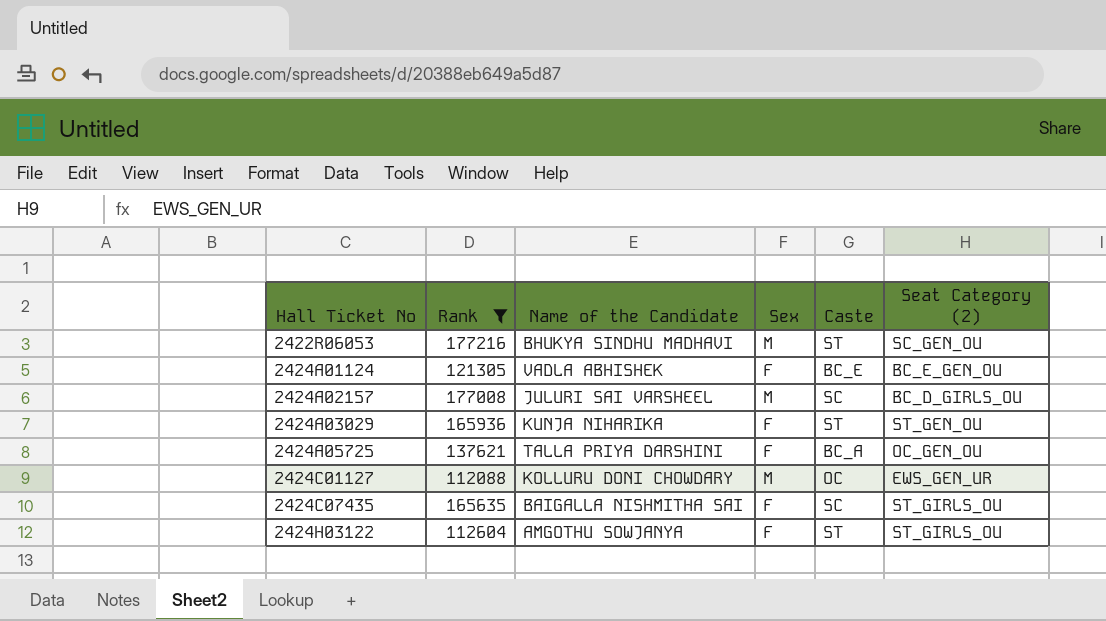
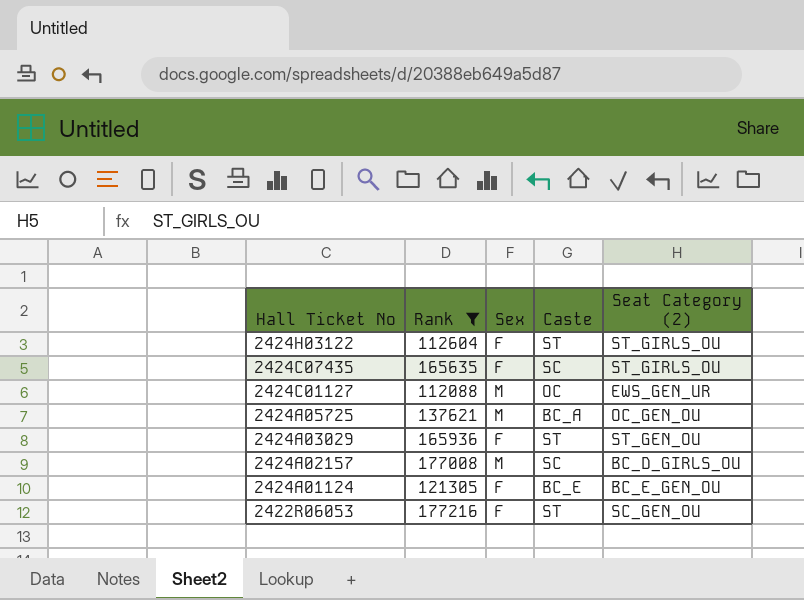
row order: Hall Ticket No ascending -> Hall Ticket No descending
column Name of the Candidate | position: 3 -> none
2424A05725 | Sex: F -> M
2422R06053 | Sex: M -> F

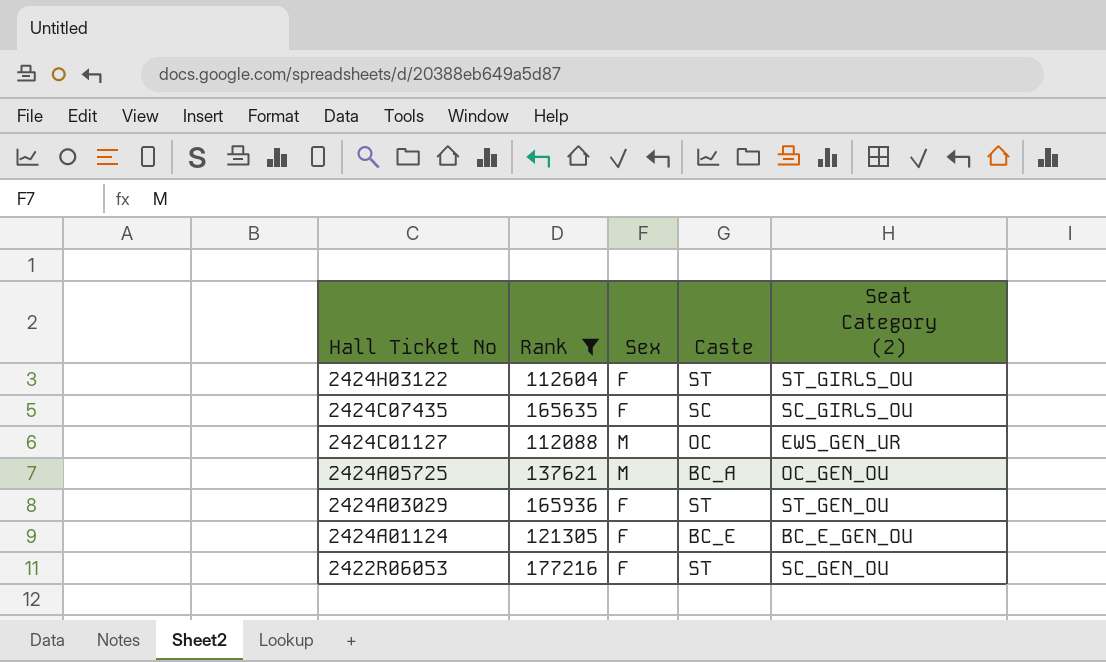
row 2424A02157: 177008 | M | SC | BC_D_GIRLS_OU -> none
2424C07435 | Seat Category (2): ST_GIRLS_OU -> SC_GIRLS_OU

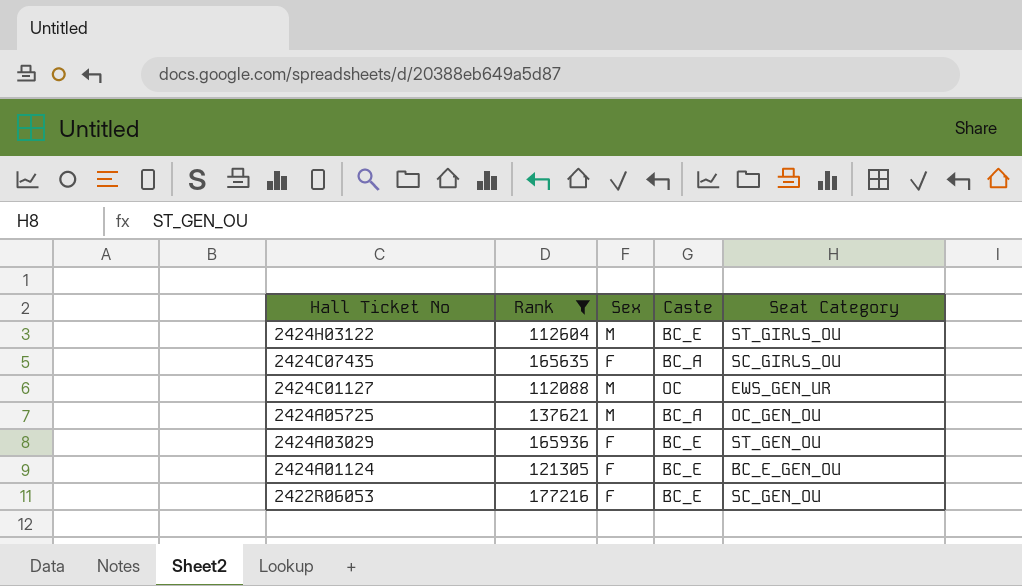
column name: Seat Category (2) -> Seat Category
2424H03122 | Sex: F -> M
2424H03122 | Caste: ST -> BC_E
2424C07435 | Caste: SC -> BC_A
2424A03029 | Caste: ST -> BC_E
2422R06053 | Caste: ST -> BC_E

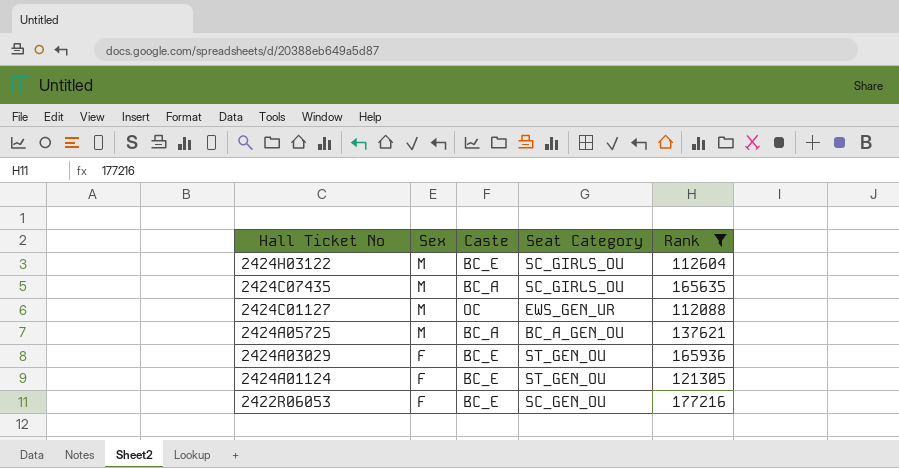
column Rank | position: 2 -> 5
2424H03122 | Seat Category: ST_GIRLS_OU -> SC_GIRLS_OU
2424C07435 | Sex: F -> M
2424A05725 | Seat Category: OC_GEN_OU -> BC_A_GEN_OU
2424A01124 | Seat Category: BC_E_GEN_OU -> ST_GEN_OU

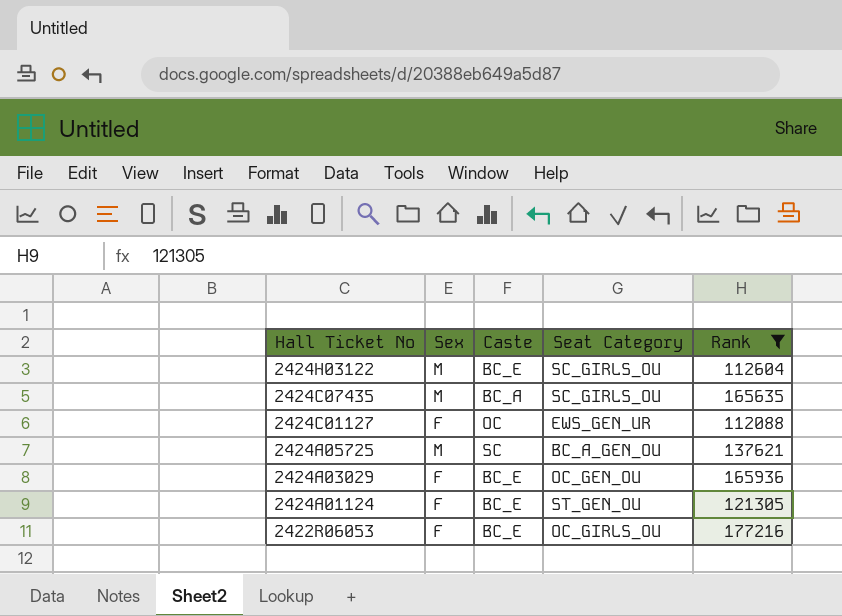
2424C01127 | Sex: M -> F
2424A05725 | Caste: BC_A -> SC
2424A03029 | Seat Category: ST_GEN_OU -> OC_GEN_OU
2422R06053 | Seat Category: SC_GEN_OU -> OC_GIRLS_OU

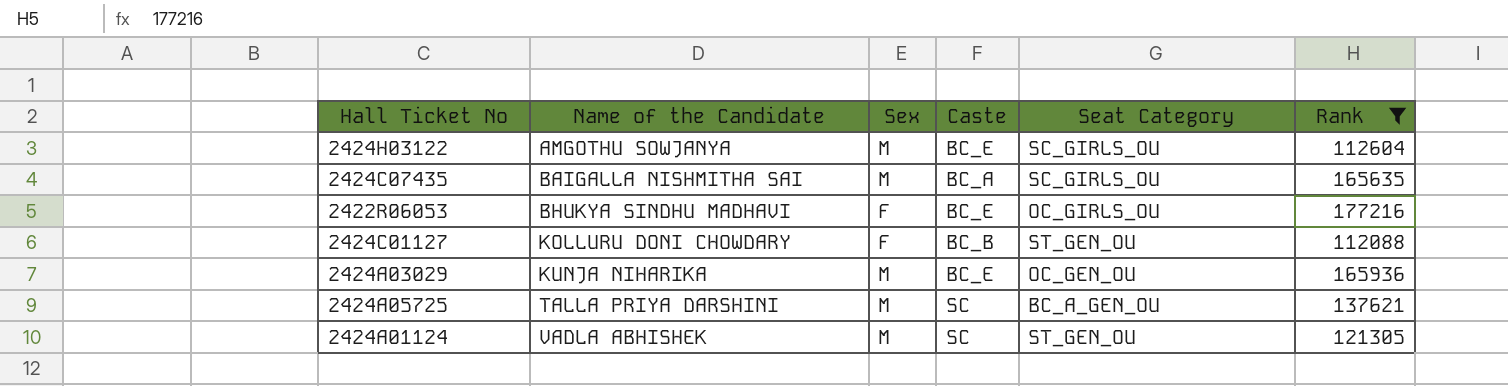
row order: Hall Ticket No descending -> Name of the Candidate ascending
column Name of the Candidate | position: none -> 2
2424C01127 | Caste: OC -> BC_B
2424C01127 | Seat Category: EWS_GEN_UR -> ST_GEN_OU
2424A03029 | Sex: F -> M
2424A01124 | Sex: F -> M
2424A01124 | Caste: BC_E -> SC

